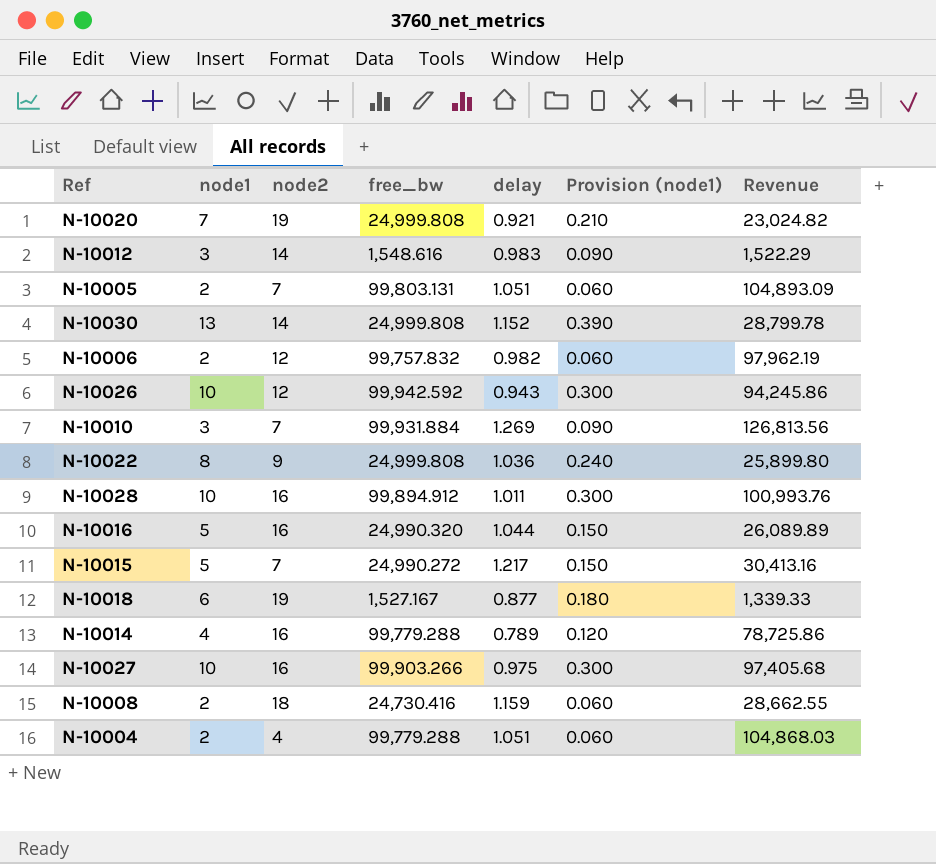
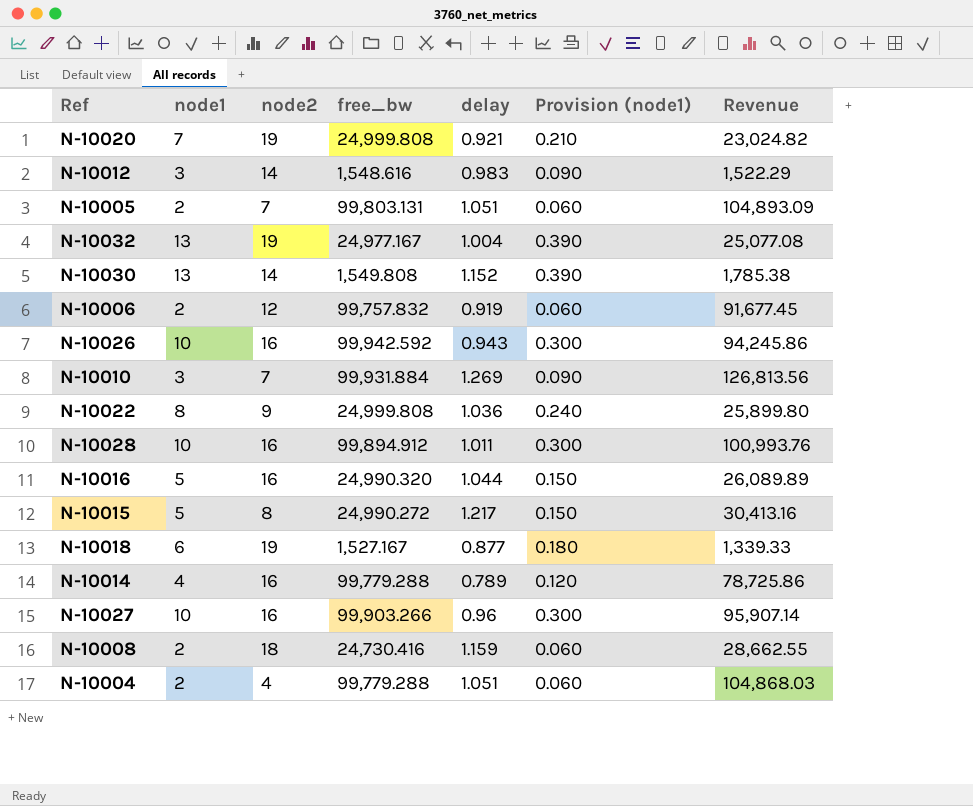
row N-10032: none -> 13 | 19 | 24,977.167 | 1.004 | 0.390 | 25,077.08
N-10030 | free_bw: 24,999.808 -> 1,549.808
N-10030 | Revenue: 28,799.78 -> 1,785.38
N-10006 | delay: 0.982 -> 0.919
N-10006 | Revenue: 97,962.19 -> 91,677.45
N-10026 | node2: 12 -> 16
N-10015 | node2: 7 -> 8
N-10027 | delay: 0.975 -> 0.96
N-10027 | Revenue: 97,405.68 -> 95,907.14

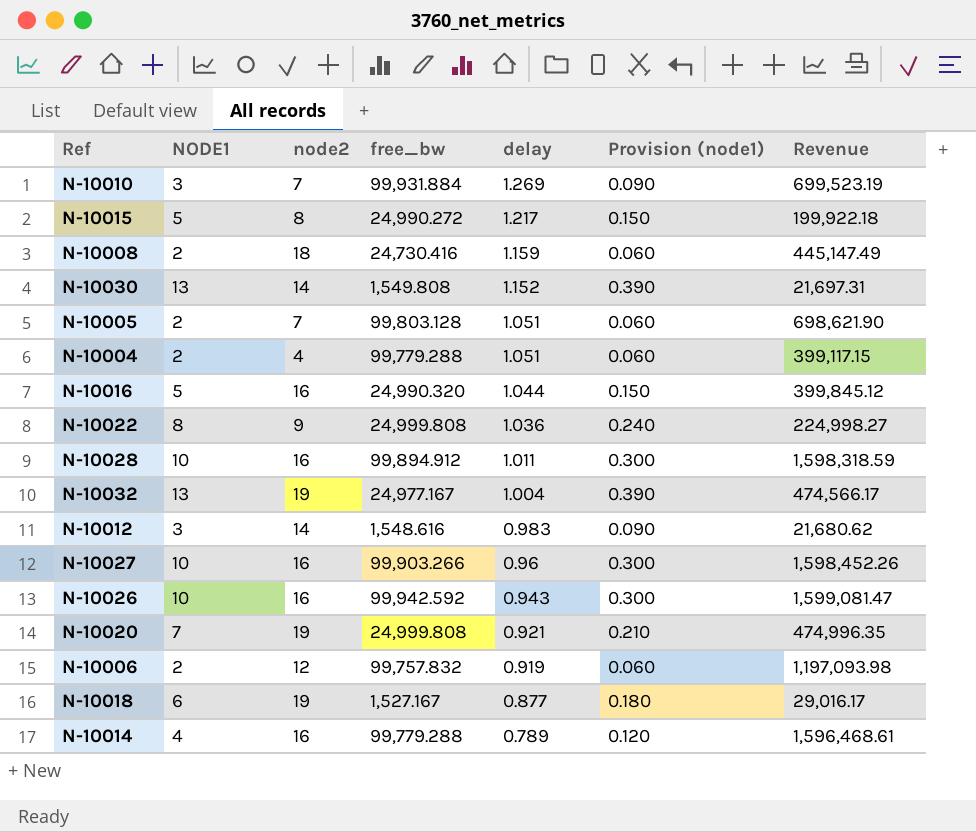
row order: none -> delay descending
column name: node1 -> NODE1
column Revenue | formula: [free_bw] * [delay] -> [node2] * [free_bw]
N-10005 | free_bw: 99,803.131 -> 99,803.128

